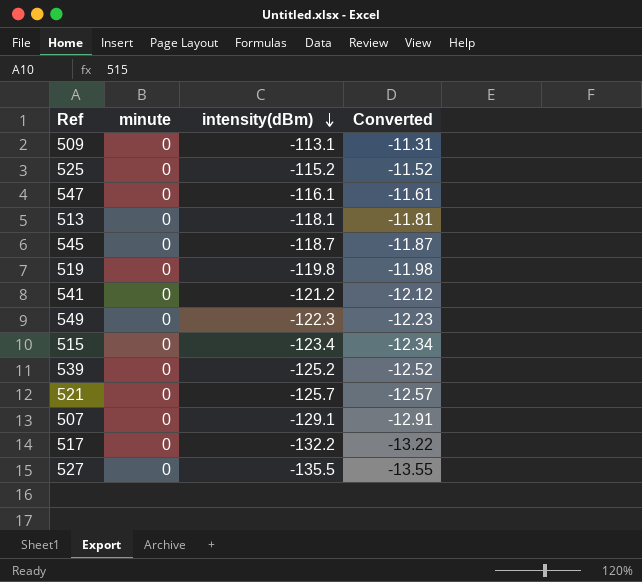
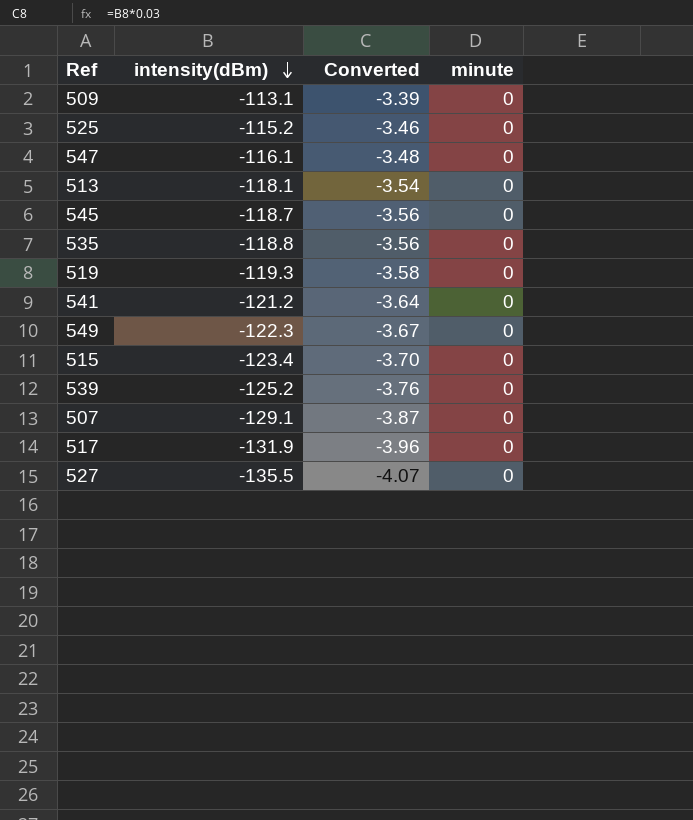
column Converted | formula: [intensity(dBm)] * 0.1 -> [intensity(dBm)] * 0.03
column minute | position: 2 -> 4
row 521: 0 | -125.7 | -12.57 -> none
row 535: none -> -118.8 | -3.56 | 0
519 | intensity(dBm): -119.8 -> -119.3
517 | intensity(dBm): -132.2 -> -131.9

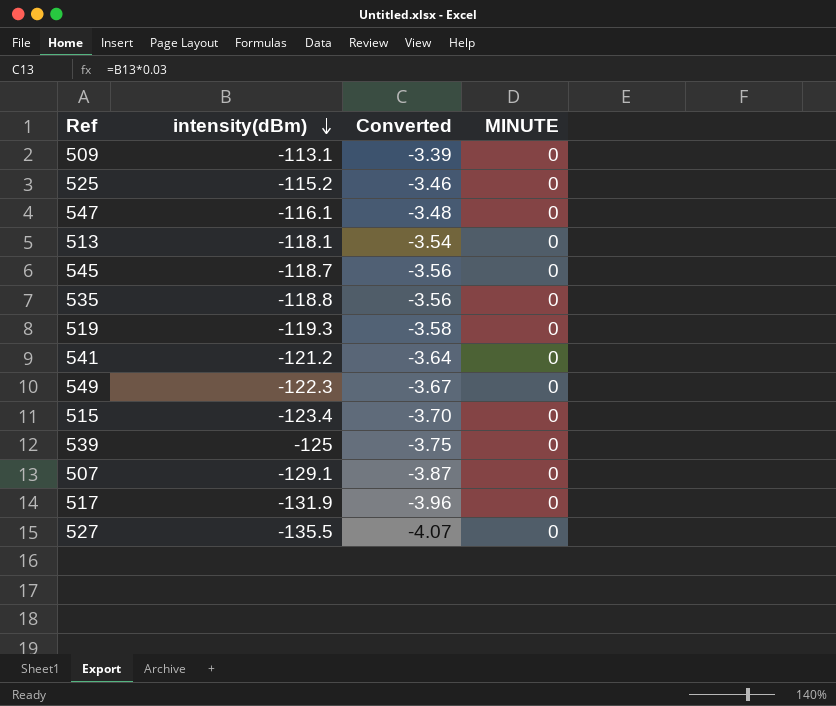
column name: minute -> MINUTE
539 | intensity(dBm): -125.2 -> -125
539 | Converted: -3.76 -> -3.75

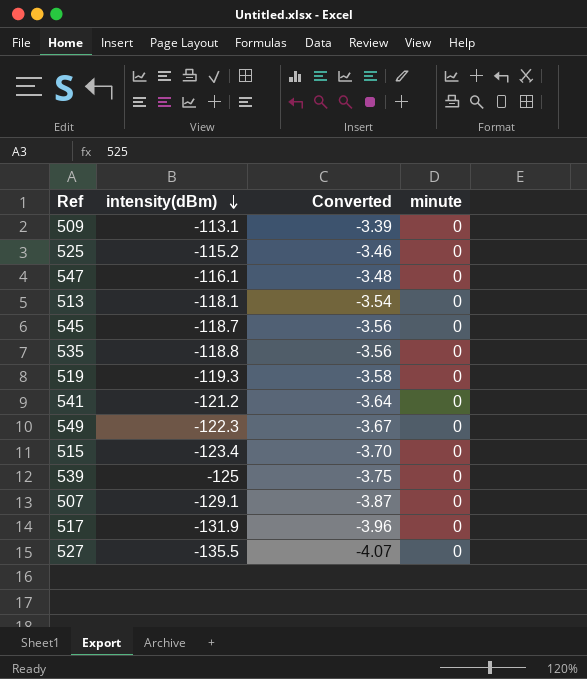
column name: MINUTE -> minute

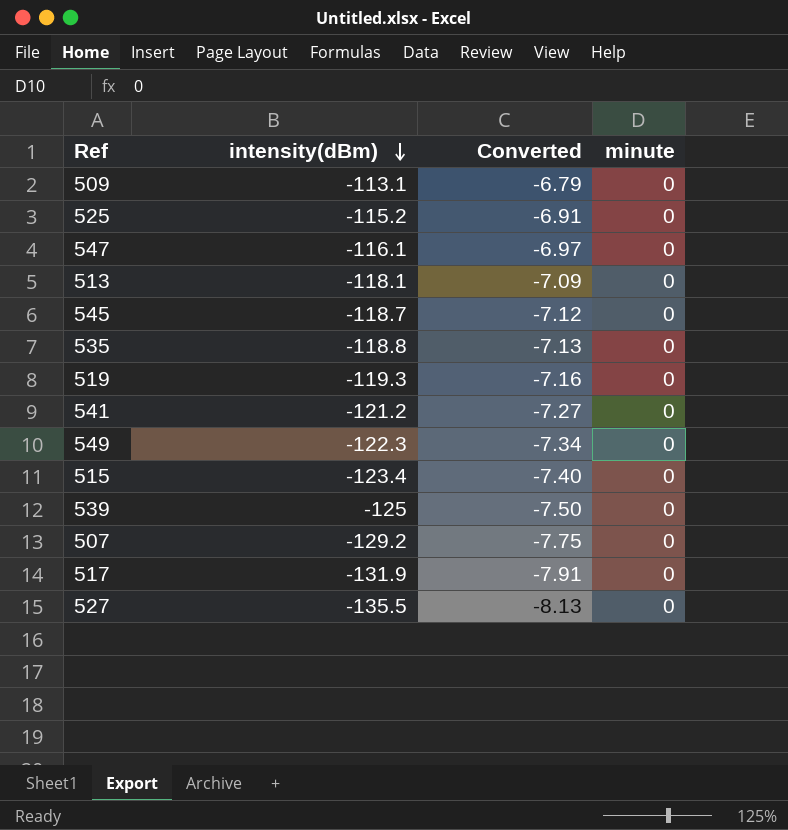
column Converted | formula: [intensity(dBm)] * 0.03 -> [intensity(dBm)] * 0.06
507 | intensity(dBm): -129.1 -> -129.2

